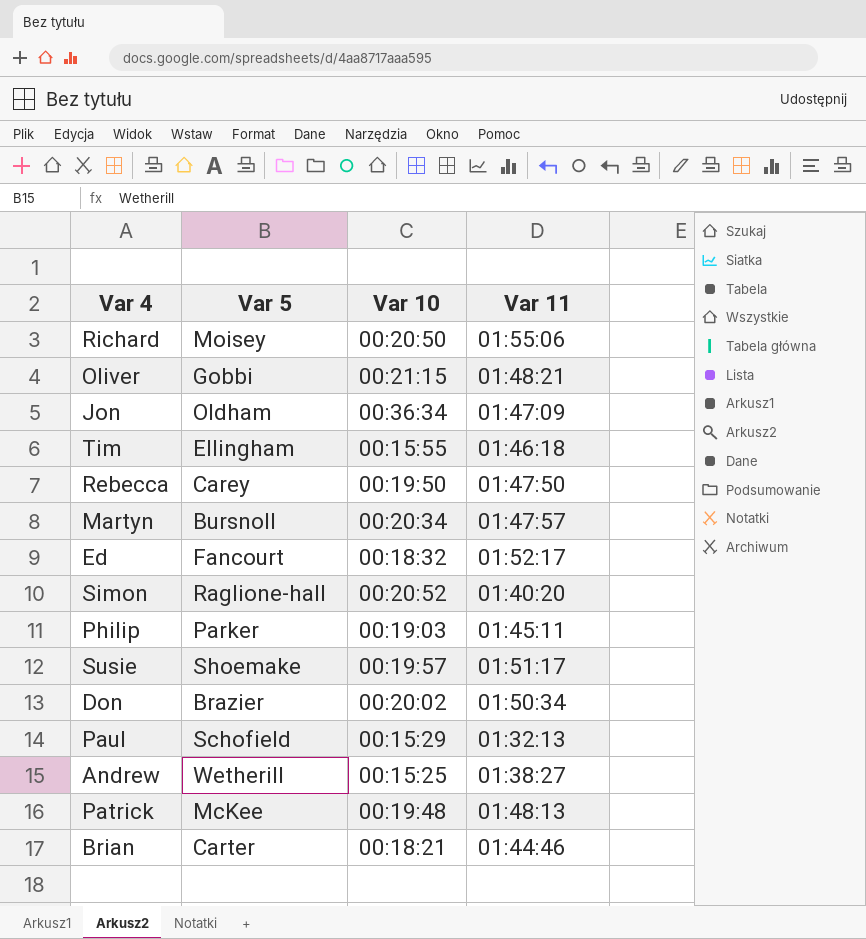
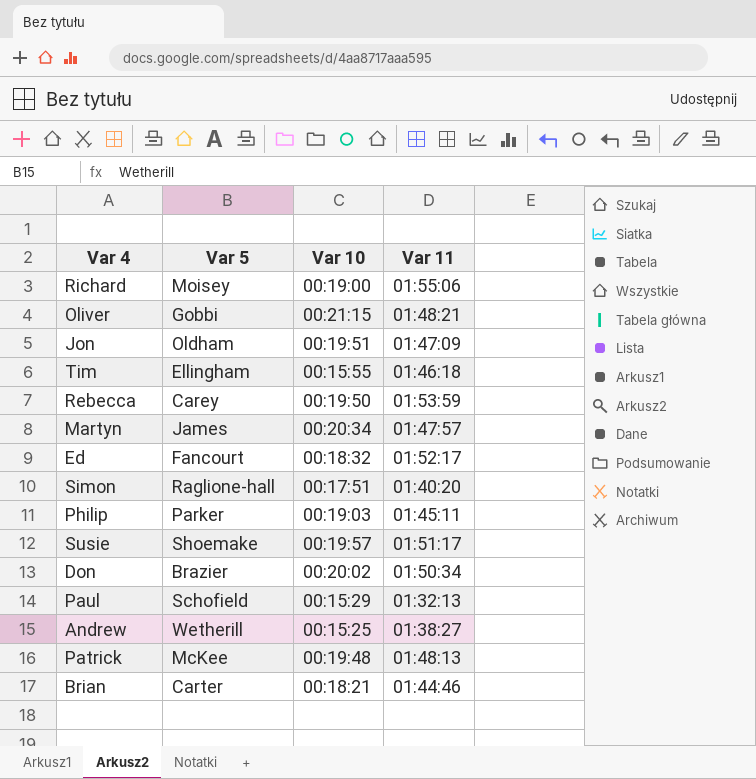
Richard | Var 10: 00:20:50 -> 00:19:00
Jon | Var 10: 00:36:34 -> 00:19:51
Rebecca | Var 11: 01:47:50 -> 01:53:59
Martyn | Var 5: Bursnoll -> James
Simon | Var 10: 00:20:52 -> 00:17:51

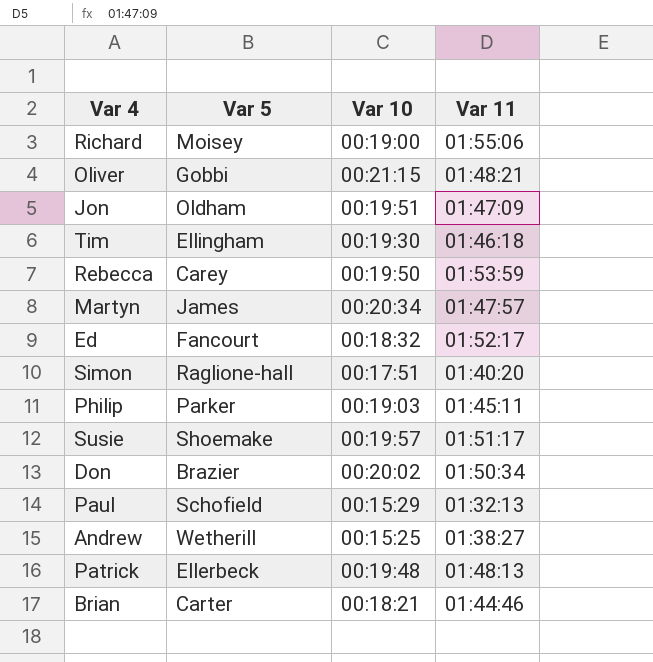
Tim | Var 10: 00:15:55 -> 00:19:30
Patrick | Var 5: McKee -> Ellerbeck

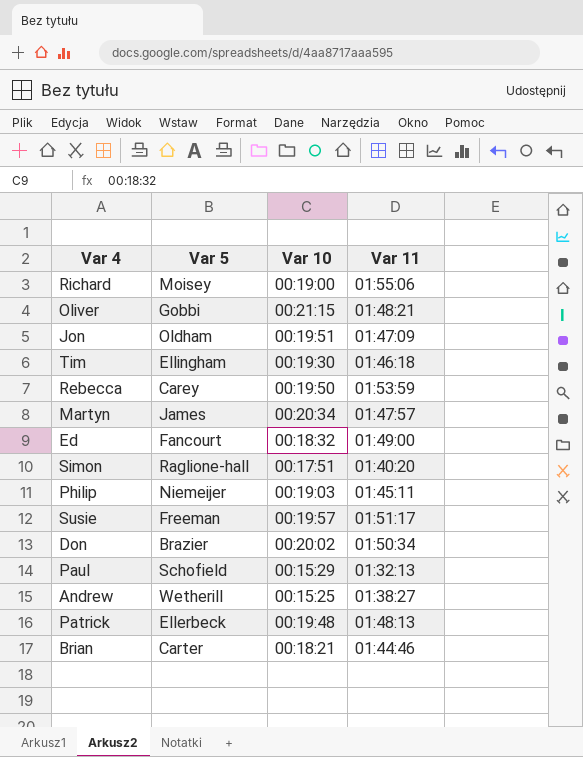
Ed | Var 11: 01:52:17 -> 01:49:00
Philip | Var 5: Parker -> Niemeijer
Susie | Var 5: Shoemake -> Freeman

